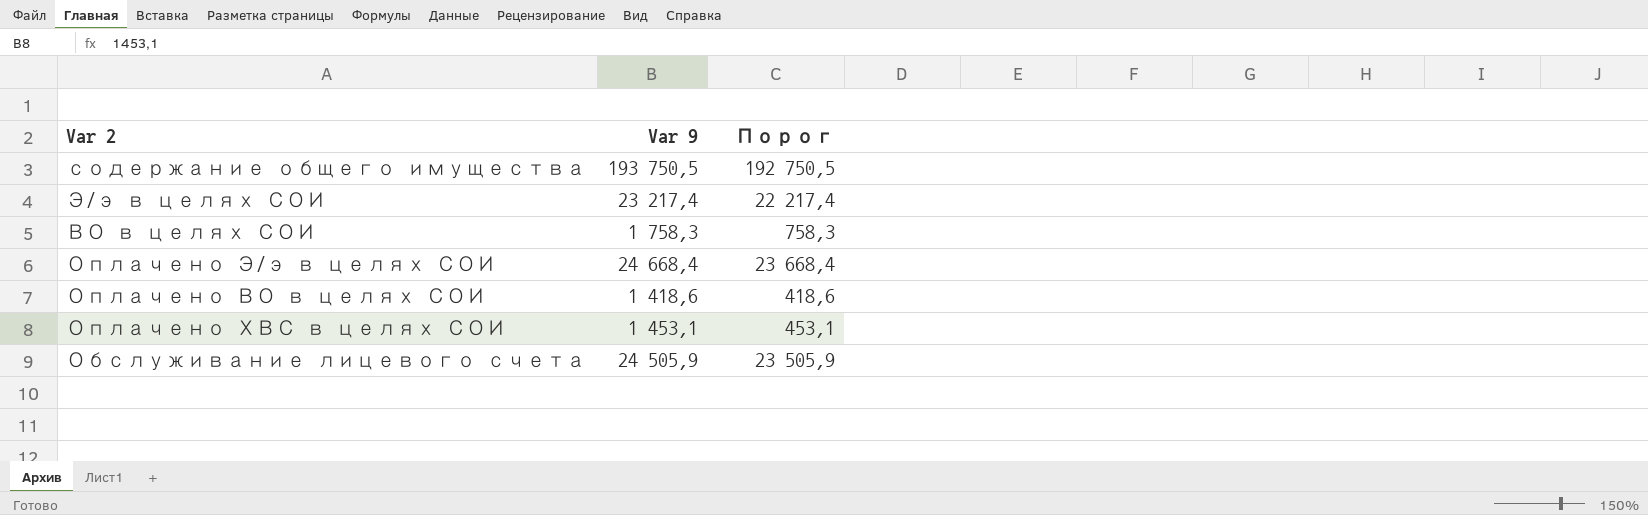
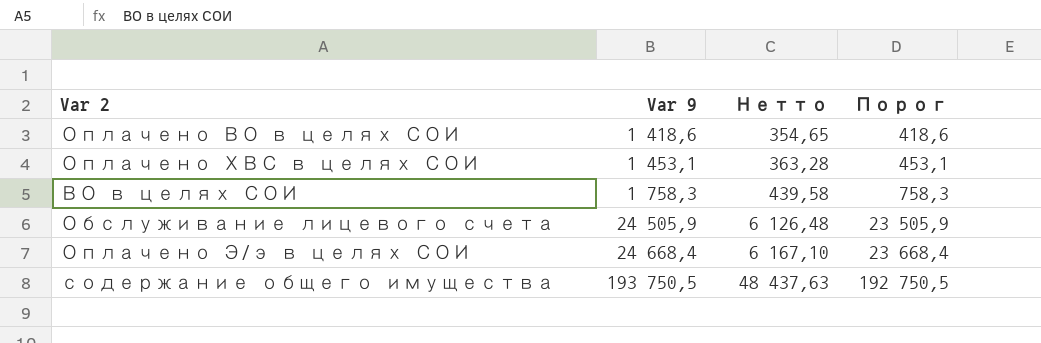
row order: none -> Var 9 ascending
column Нетто | formula: none -> [Var 9] * 0,25
row Э/э в целях СОИ: 23 217,4 | 22 217,4 -> none

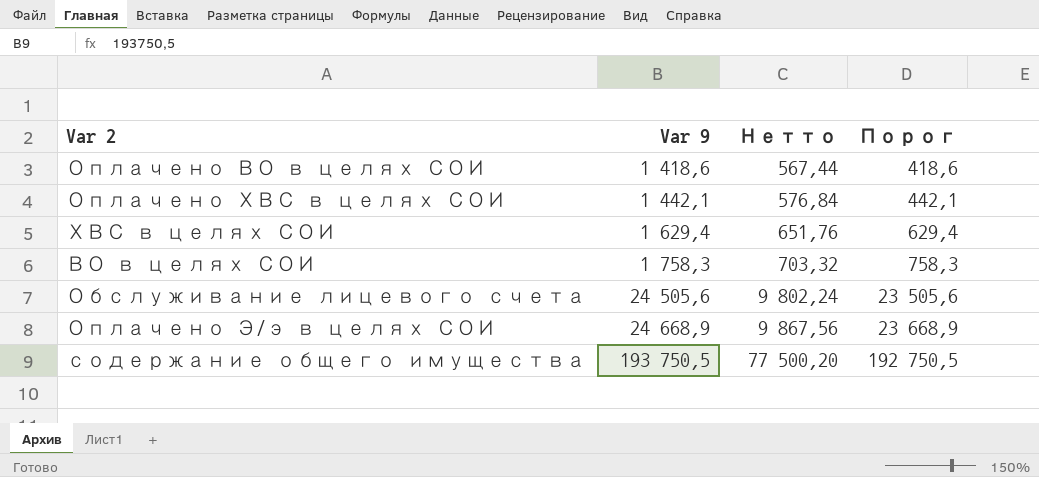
column Нетто | formula: [Var 9] * 0,25 -> [Var 9] * 0,4
Оплачено ХВС в целях СОИ | Var 9: 1 453,1 -> 1 442,1
Оплачено ХВС в целях СОИ | Порог: 453,1 -> 442,1
row ХВС в целях СОИ: none -> 1 629,4 | 651,76 | 629,4
Обслуживание лицевого счета | Var 9: 24 505,9 -> 24 505,6
Обслуживание лицевого счета | Порог: 23 505,9 -> 23 505,6
Оплачено Э/э в целях СОИ | Var 9: 24 668,4 -> 24 668,9
Оплачено Э/э в целях СОИ | Порог: 23 668,4 -> 23 668,9

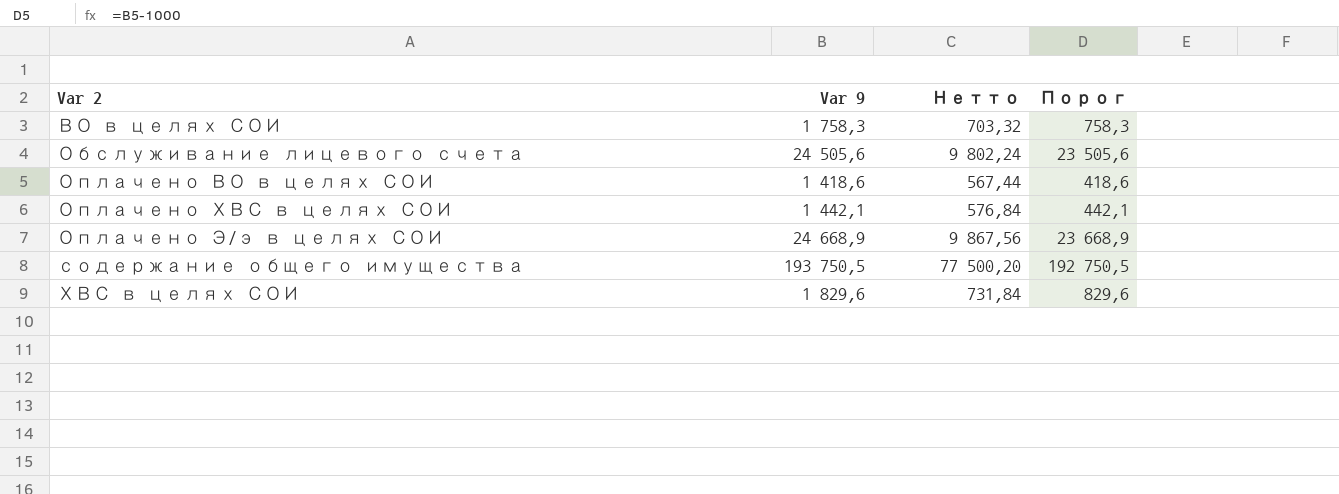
row order: Var 9 ascending -> Var 2 ascending
ХВС в целях СОИ | Var 9: 1 629,4 -> 1 829,6
ХВС в целях СОИ | Нетто: 651,76 -> 731,84
ХВС в целях СОИ | Порог: 629,4 -> 829,6

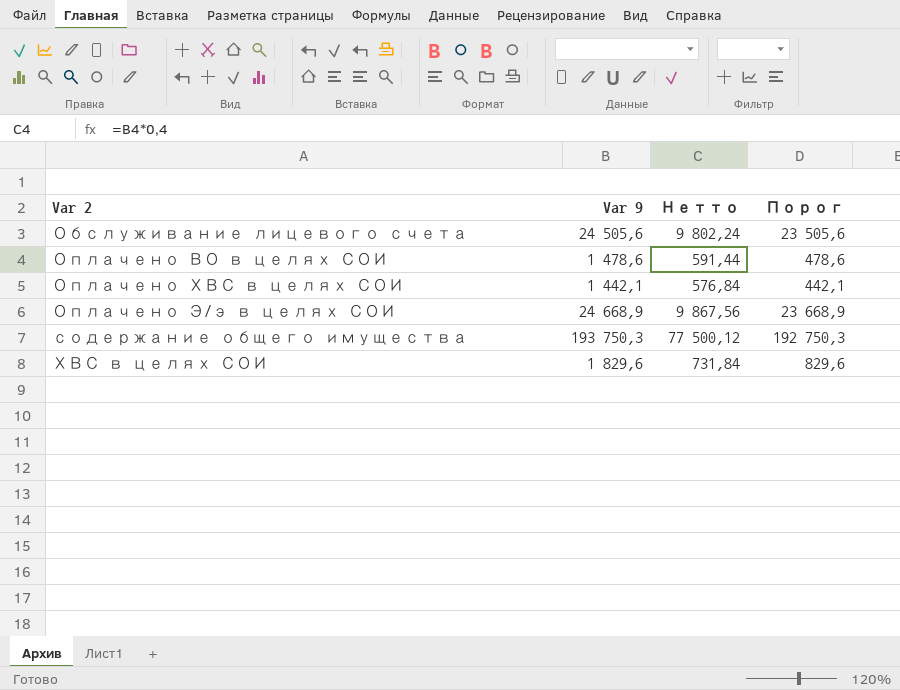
row ВО в целях СОИ: 1 758,3 | 703,32 | 758,3 -> none
Оплачено ВО в целях СОИ | Var 9: 1 418,6 -> 1 478,6
Оплачено ВО в целях СОИ | Нетто: 567,44 -> 591,44
Оплачено ВО в целях СОИ | Порог: 418,6 -> 478,6
содержание общего имущества | Var 9: 193 750,5 -> 193 750,3
содержание общего имущества | Нетто: 77 500,20 -> 77 500,12
содержание общего имущества | Порог: 192 750,5 -> 192 750,3

